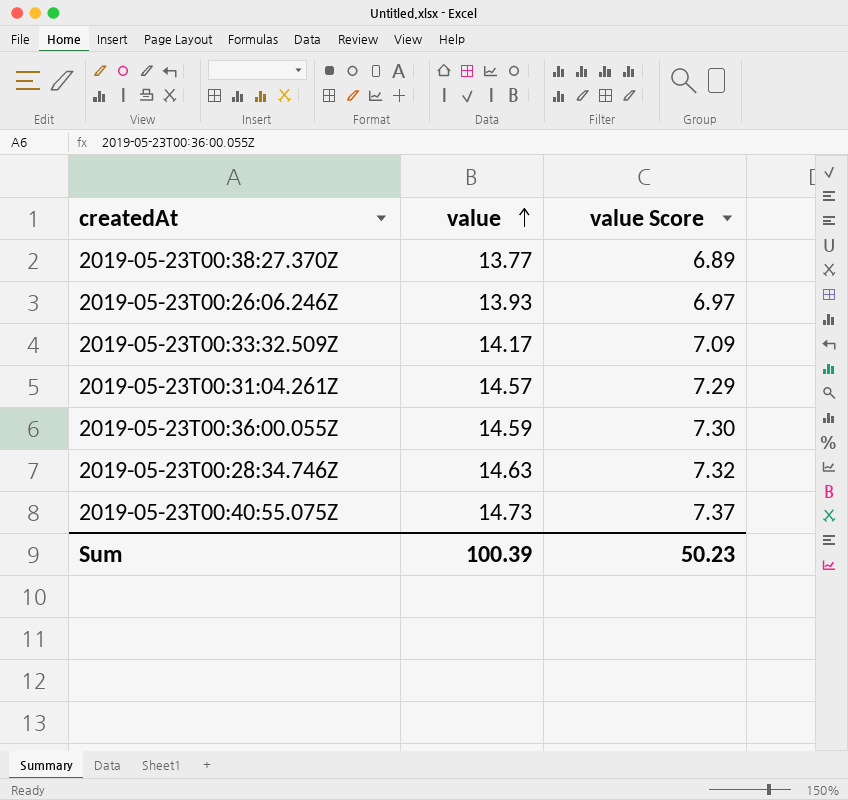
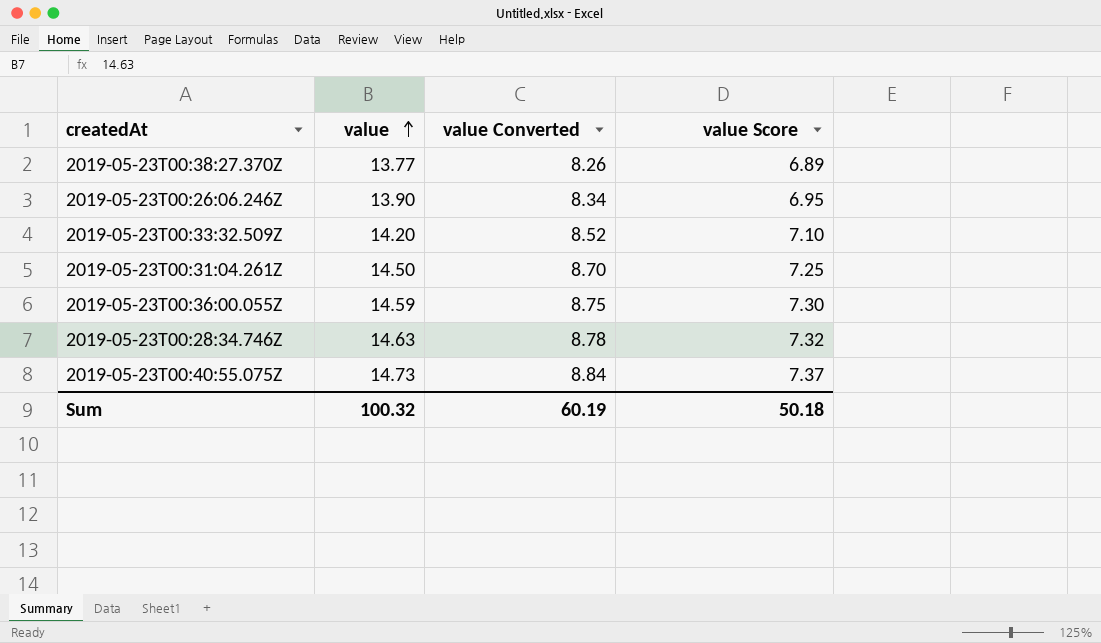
column value Converted | formula: none -> [value] * 0.6
2019-05-23T00:26:06.246Z | value: 13.93 -> 13.90
2019-05-23T00:26:06.246Z | value Score: 6.97 -> 6.95
2019-05-23T00:33:32.509Z | value: 14.17 -> 14.20
2019-05-23T00:33:32.509Z | value Score: 7.09 -> 7.10
2019-05-23T00:31:04.261Z | value: 14.57 -> 14.50
2019-05-23T00:31:04.261Z | value Score: 7.29 -> 7.25
Sum | value: 100.39 -> 100.32
Sum | value Score: 50.23 -> 50.18

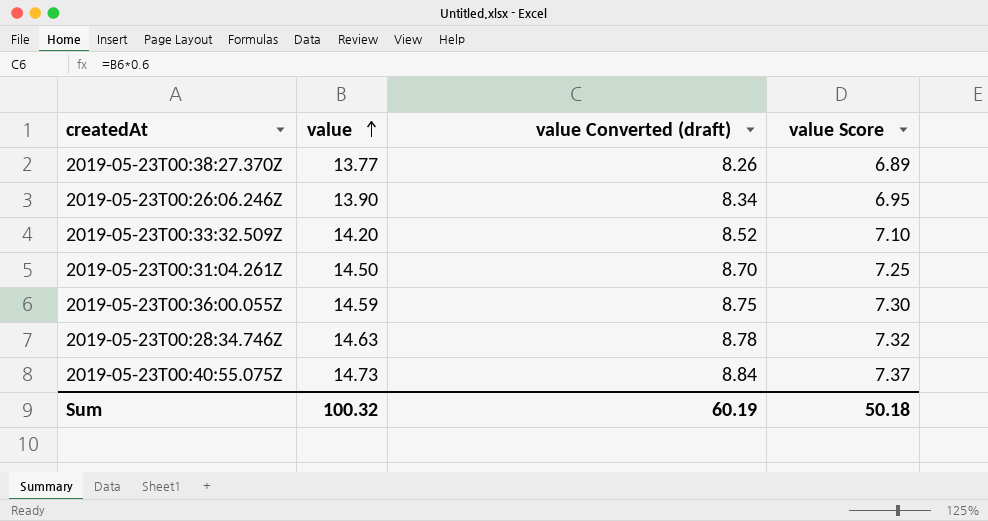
column name: value Converted -> value Converted (draft)

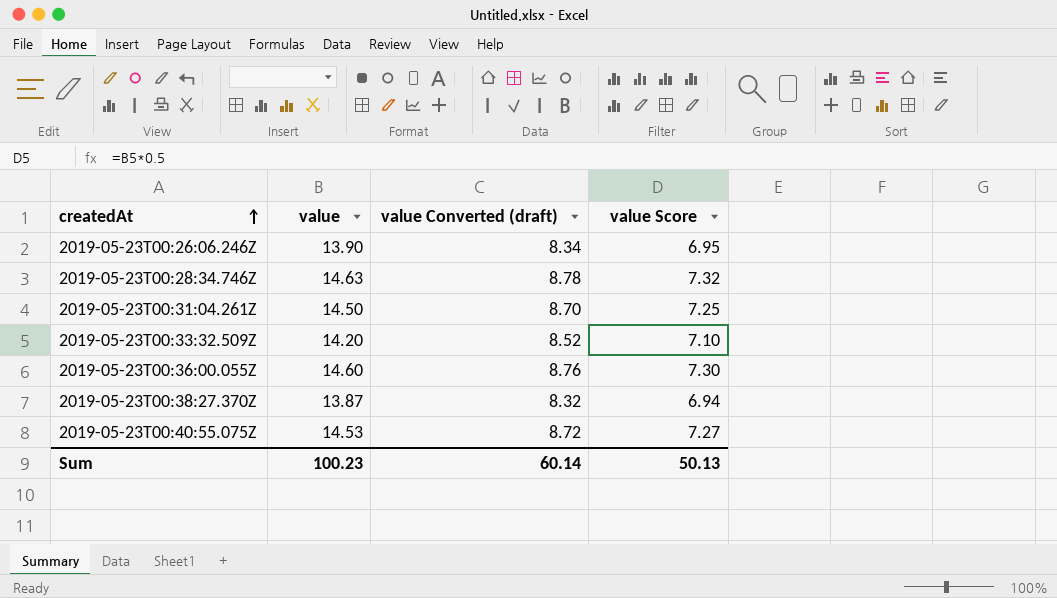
row order: value ascending -> createdAt ascending
2019-05-23T00:36:00.055Z | value: 14.59 -> 14.60
2019-05-23T00:36:00.055Z | value Converted (draft): 8.75 -> 8.76
2019-05-23T00:38:27.370Z | value: 13.77 -> 13.87
2019-05-23T00:38:27.370Z | value Converted (draft): 8.26 -> 8.32
2019-05-23T00:38:27.370Z | value Score: 6.89 -> 6.94
2019-05-23T00:40:55.075Z | value: 14.73 -> 14.53
2019-05-23T00:40:55.075Z | value Converted (draft): 8.84 -> 8.72
2019-05-23T00:40:55.075Z | value Score: 7.37 -> 7.27
Sum | value: 100.32 -> 100.23
Sum | value Converted (draft): 60.19 -> 60.14
Sum | value Score: 50.18 -> 50.13

